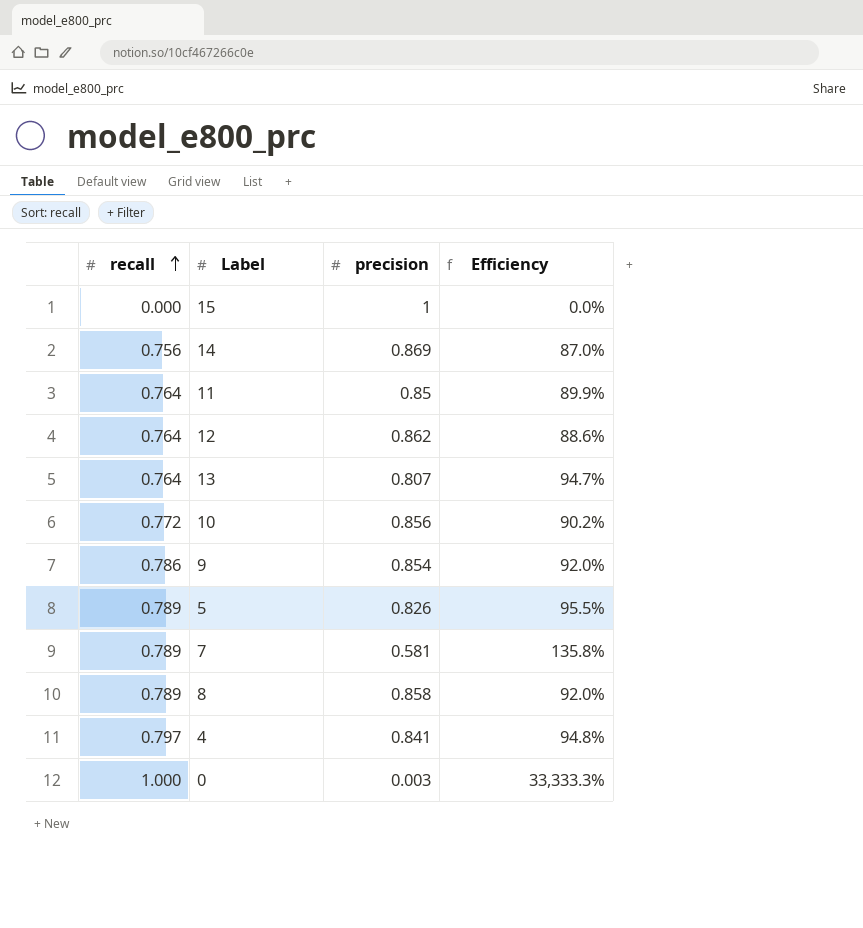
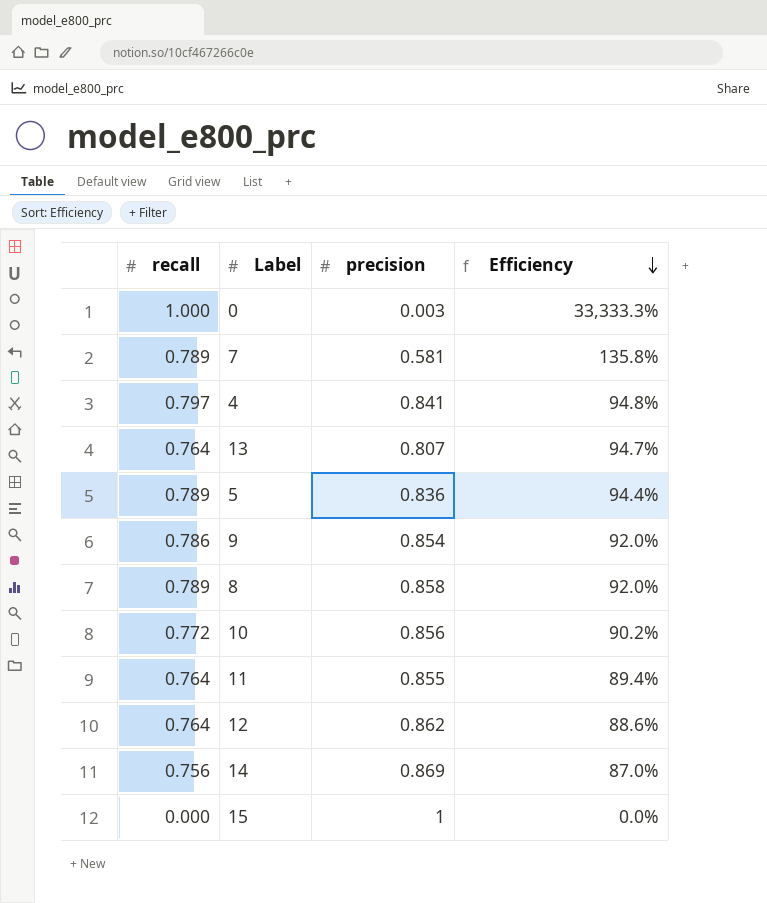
row order: recall ascending -> Efficiency descending
5 | precision: 0.826 -> 0.836
5 | Efficiency: 95.5% -> 94.4%
11 | precision: 0.85 -> 0.855
11 | Efficiency: 89.9% -> 89.4%

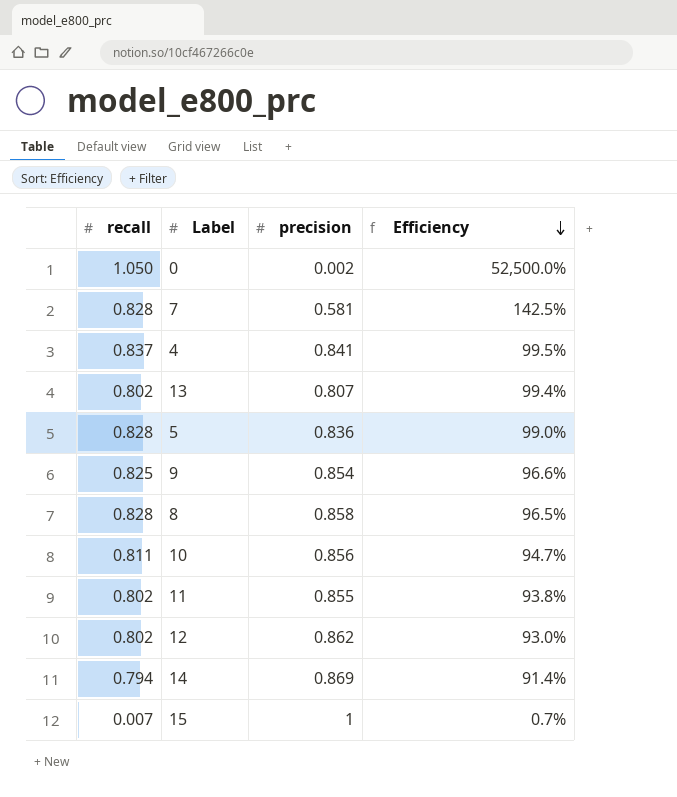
0 | recall: 1.000 -> 1.050
0 | precision: 0.003 -> 0.002
0 | Efficiency: 33,333.3% -> 52,500.0%
7 | recall: 0.789 -> 0.828
7 | Efficiency: 135.8% -> 142.5%
4 | recall: 0.797 -> 0.837
4 | Efficiency: 94.8% -> 99.5%
13 | recall: 0.764 -> 0.802
13 | Efficiency: 94.7% -> 99.4%
5 | recall: 0.789 -> 0.828
5 | Efficiency: 94.4% -> 99.0%
9 | recall: 0.786 -> 0.825
9 | Efficiency: 92.0% -> 96.6%
8 | recall: 0.789 -> 0.828
8 | Efficiency: 92.0% -> 96.5%
10 | recall: 0.772 -> 0.811
10 | Efficiency: 90.2% -> 94.7%
11 | recall: 0.764 -> 0.802
11 | Efficiency: 89.4% -> 93.8%
12 | recall: 0.764 -> 0.802
12 | Efficiency: 88.6% -> 93.0%
14 | recall: 0.756 -> 0.794
14 | Efficiency: 87.0% -> 91.4%
15 | recall: 0.000 -> 0.007
15 | Efficiency: 0.0% -> 0.7%

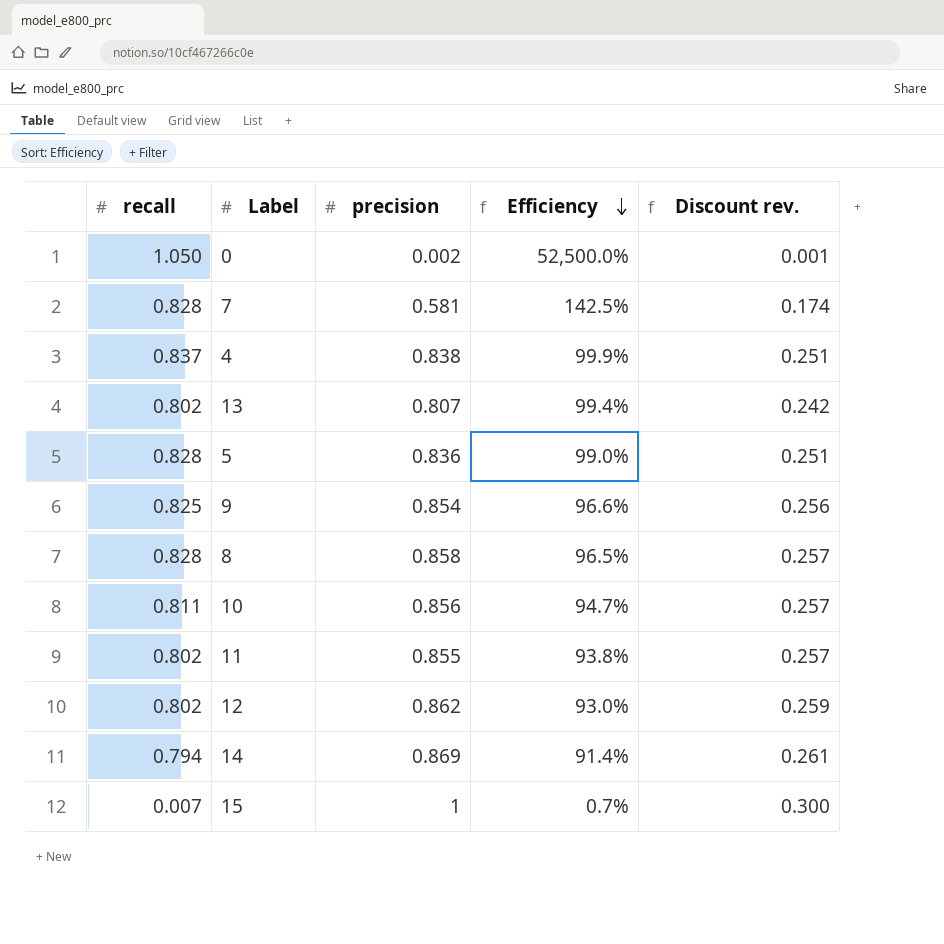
column Discount rev. | formula: none -> [precision] * 0.3
4 | precision: 0.841 -> 0.838
4 | Efficiency: 99.5% -> 99.9%

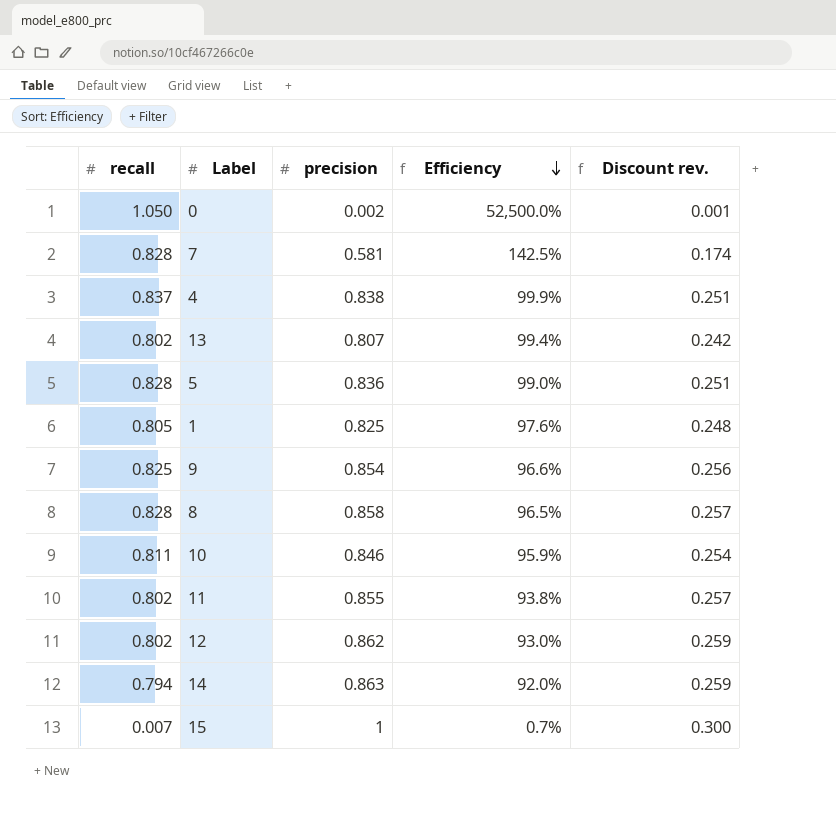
row 1: none -> 0.805 | 0.825 | 97.6% | 0.248
10 | precision: 0.856 -> 0.846
10 | Efficiency: 94.7% -> 95.9%
10 | Discount rev.: 0.257 -> 0.254
14 | precision: 0.869 -> 0.863
14 | Efficiency: 91.4% -> 92.0%
14 | Discount rev.: 0.261 -> 0.259

